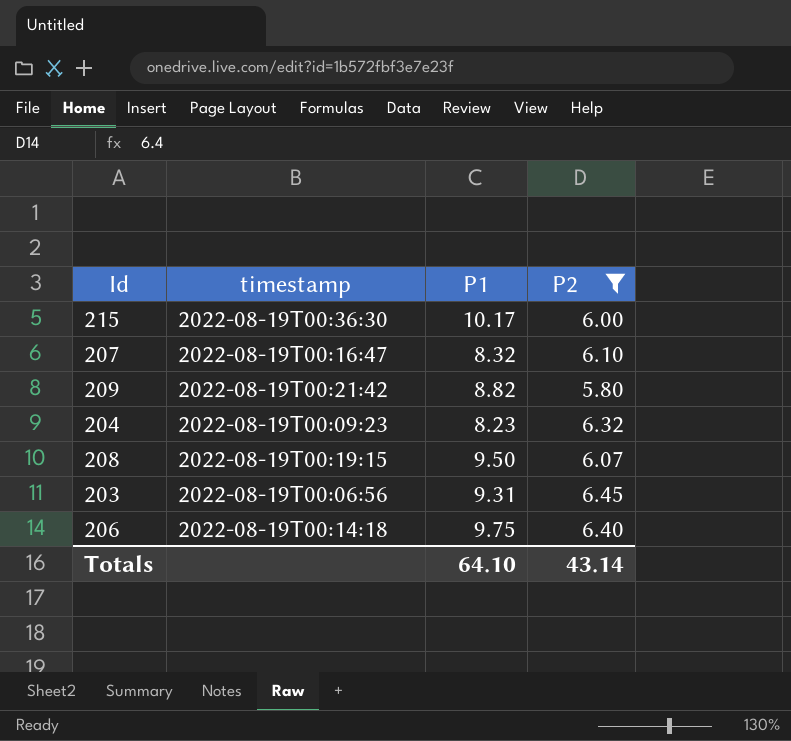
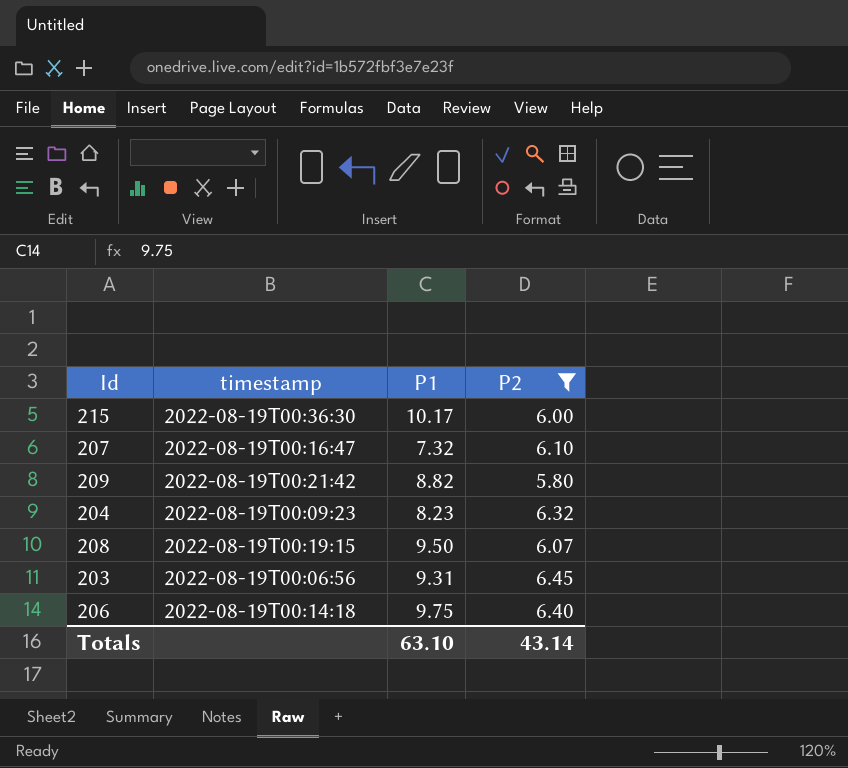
207 | P1: 8.32 -> 7.32
Totals | P1: 64.10 -> 63.10

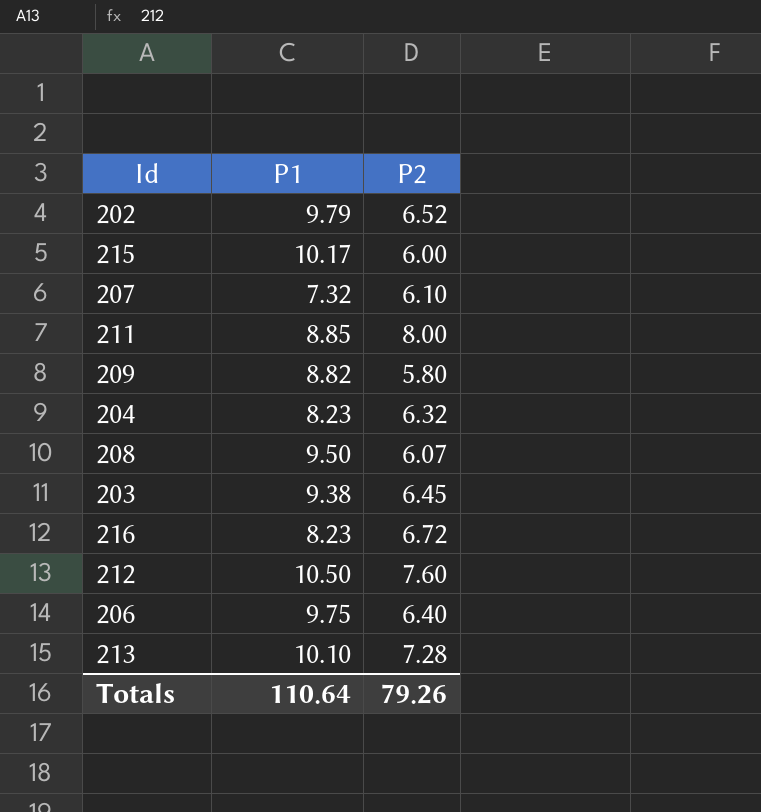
filter: P2 <= 6.45 -> none
column timestamp | position: 2 -> none
203 | P1: 9.31 -> 9.38
Totals | P1: 63.10 -> 110.64
Totals | P2: 43.14 -> 79.26

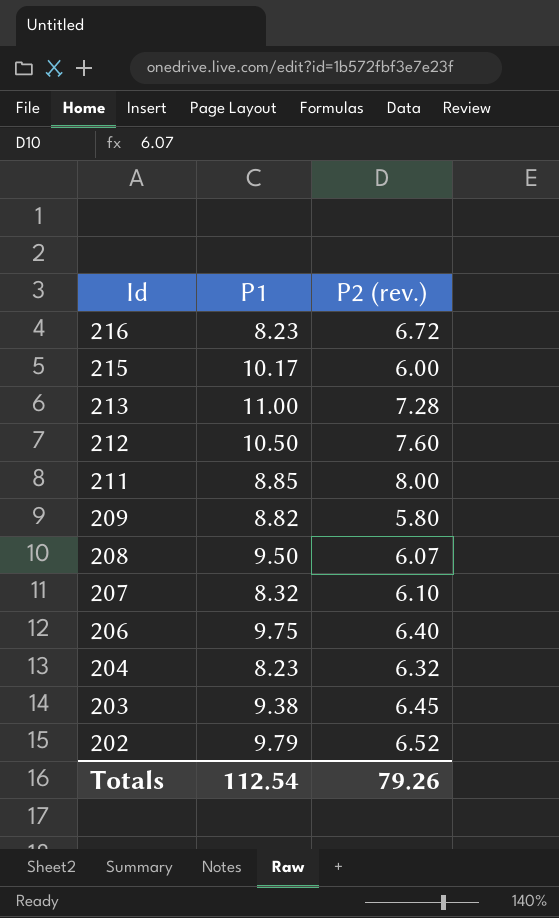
row order: none -> Id descending
column name: P2 -> P2 (rev.)
213 | P1: 10.10 -> 11.00
207 | P1: 7.32 -> 8.32
Totals | P1: 110.64 -> 112.54

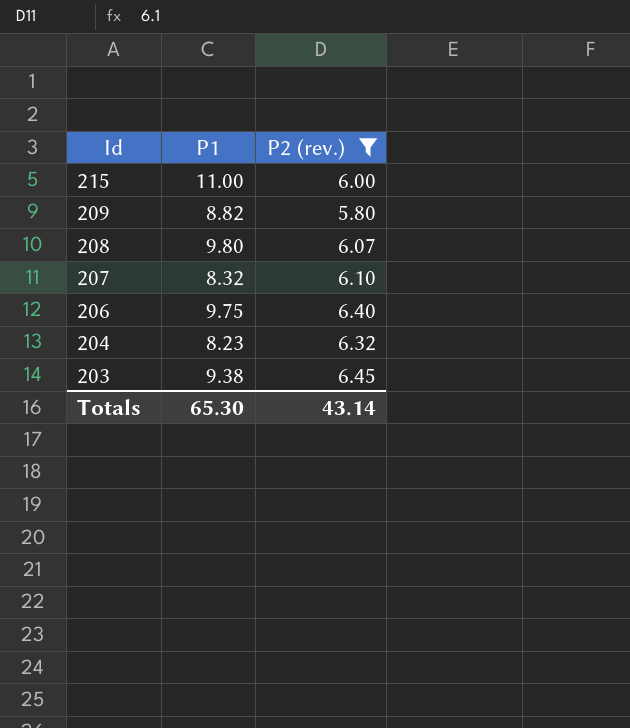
filter: none -> P2 (rev.) <= 6.45
215 | P1: 10.17 -> 11.00
208 | P1: 9.50 -> 9.80
Totals | P1: 112.54 -> 65.30
Totals | P2 (rev.): 79.26 -> 43.14

